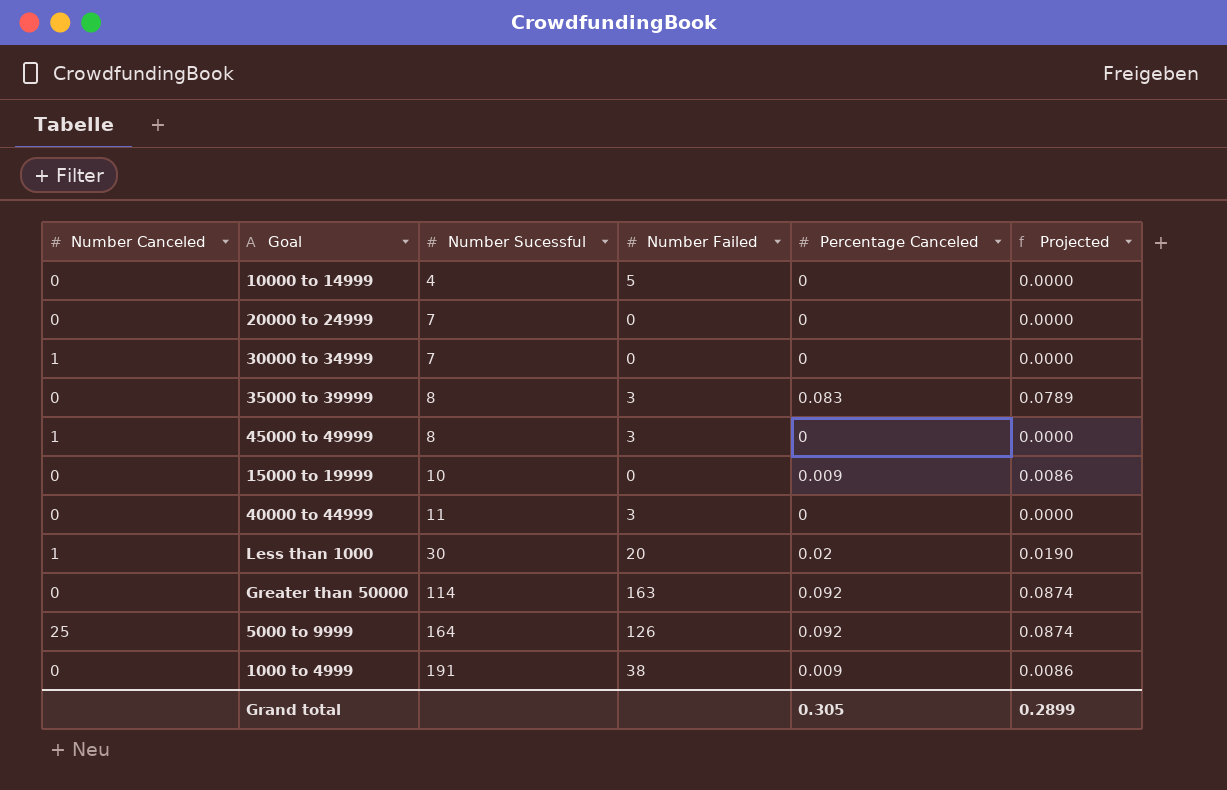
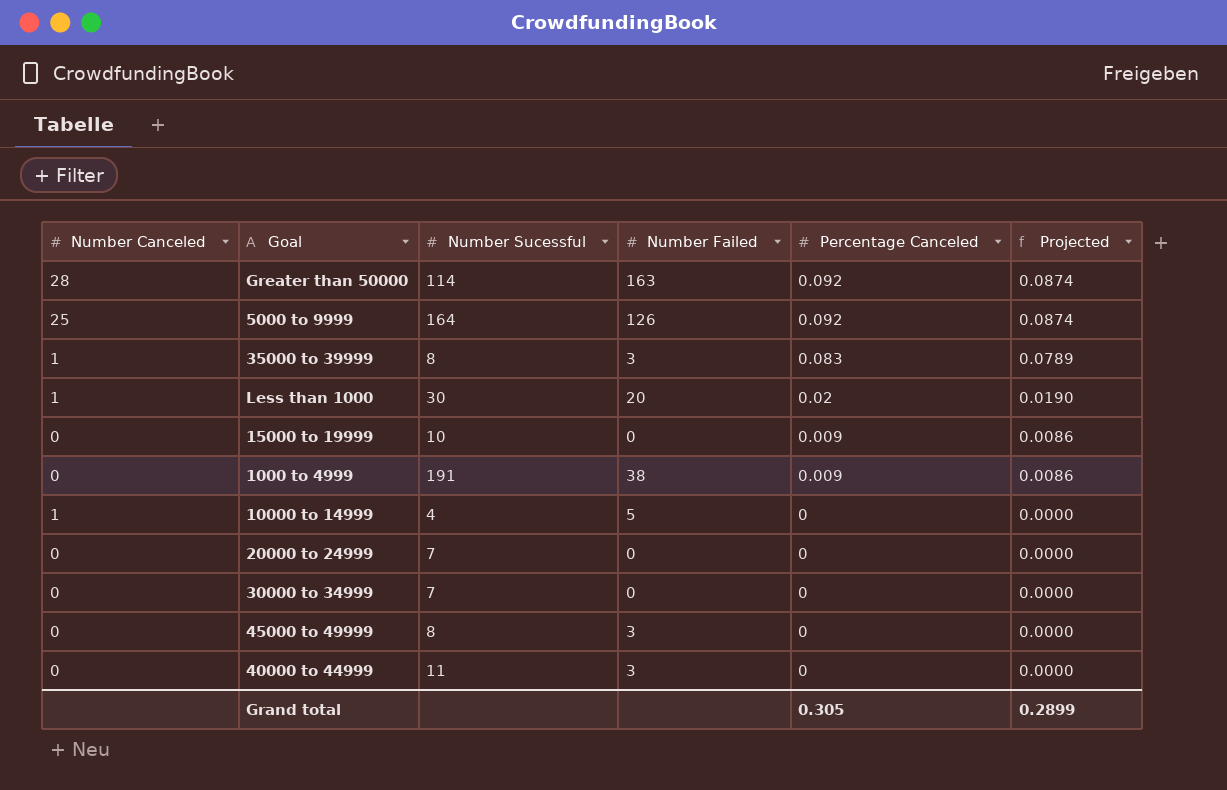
row order: Number Sucessful ascending -> Percentage Canceled descending
Greater than 50000 | Number Canceled: 0 -> 28
35000 to 39999 | Number Canceled: 0 -> 1
10000 to 14999 | Number Canceled: 0 -> 1
30000 to 34999 | Number Canceled: 1 -> 0
45000 to 49999 | Number Canceled: 1 -> 0

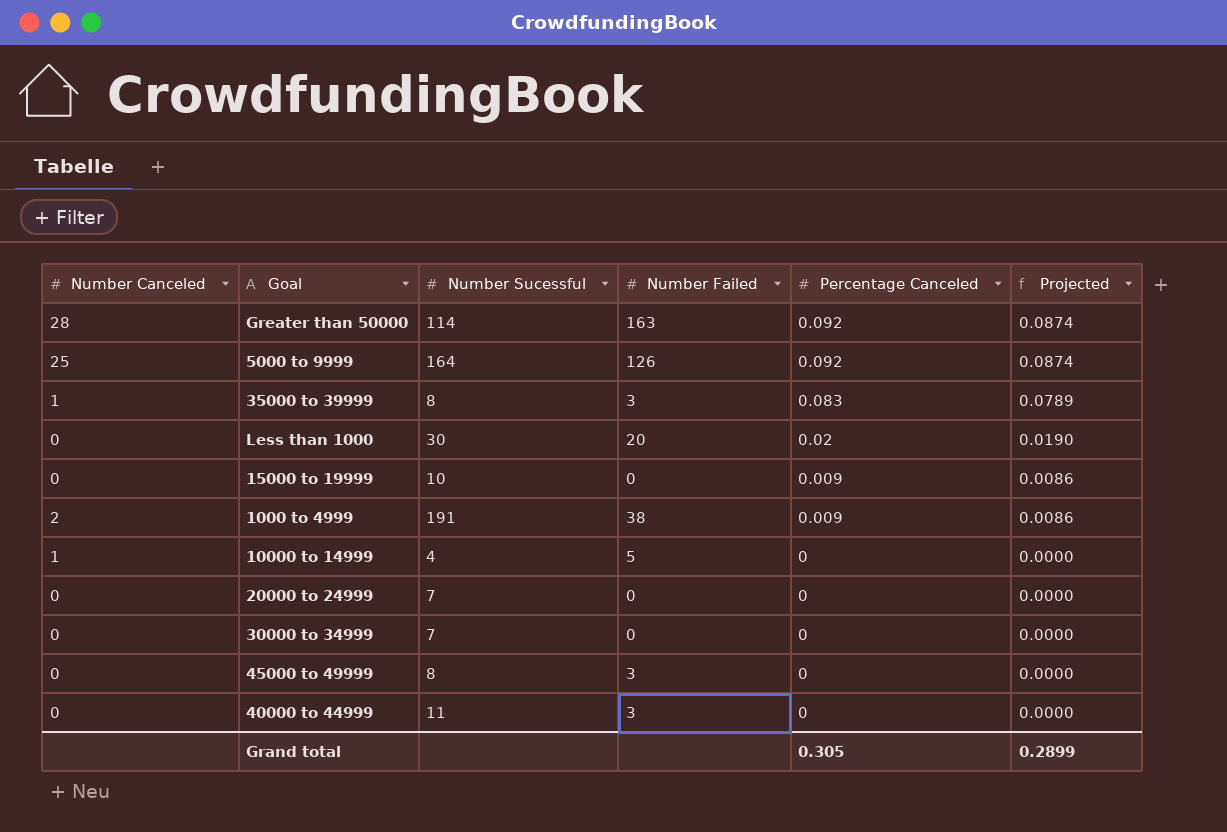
Less than 1000 | Number Canceled: 1 -> 0
1000 to 4999 | Number Canceled: 0 -> 2

